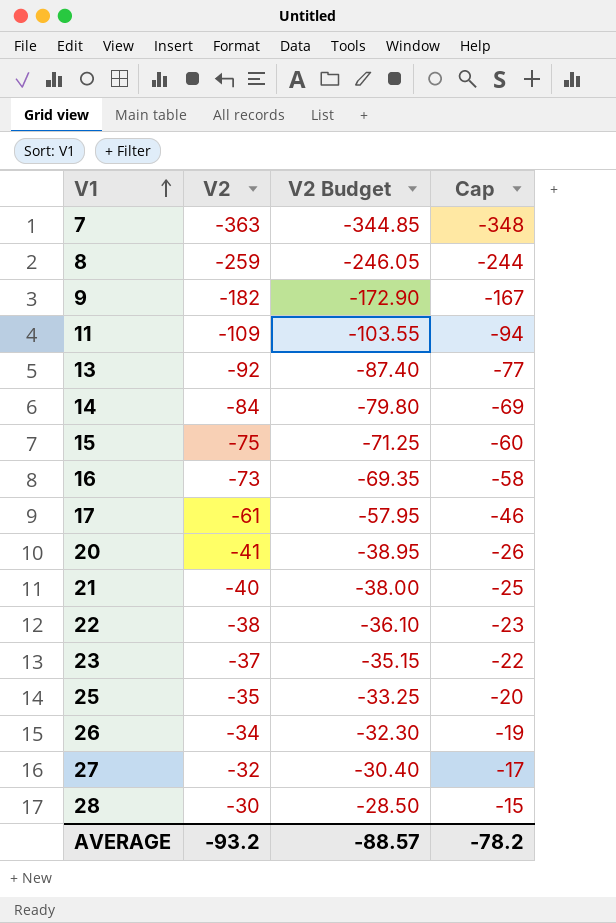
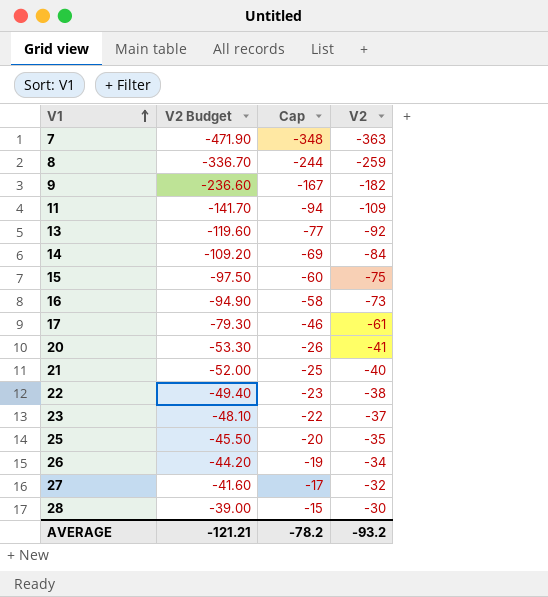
column V2 Budget | formula: [V2] * 0.95 -> [V2] * 1.3
column V2 | position: 2 -> 4
AVERAGE | V2 Budget: -88.57 -> -121.21

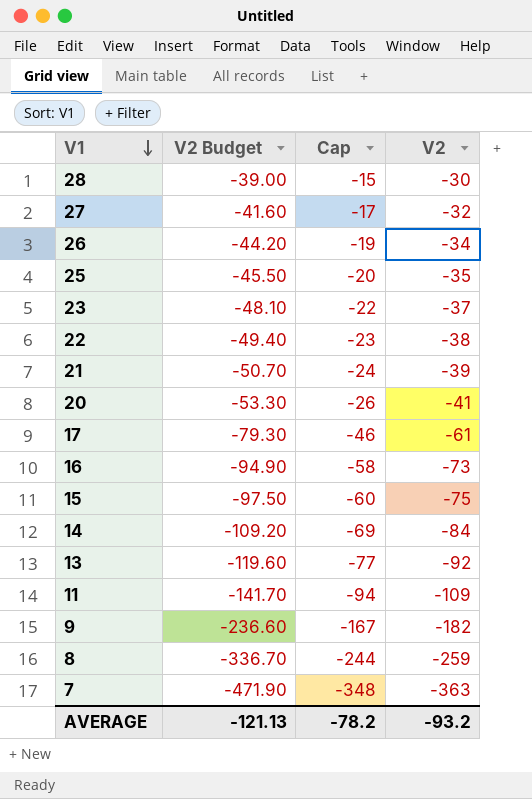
row order: V1 ascending -> V1 descending
21 | V2 Budget: -52.00 -> -50.70
21 | Cap: -25 -> -24
21 | V2: -40 -> -39
AVERAGE | V2 Budget: -121.21 -> -121.13

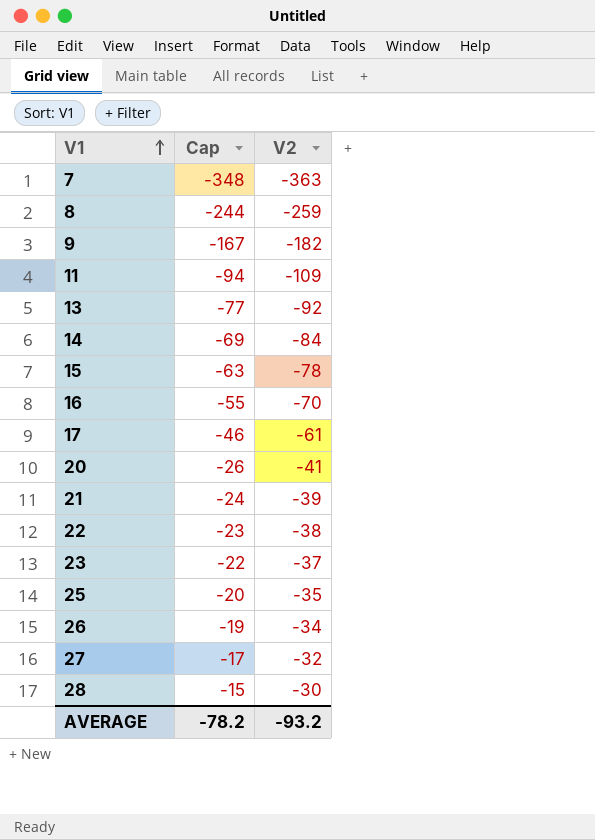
row order: V1 descending -> V1 ascending
column V2 Budget | formula: [V2] * 1.3 -> none
15 | Cap: -60 -> -63
15 | V2: -75 -> -78
16 | Cap: -58 -> -55
16 | V2: -73 -> -70

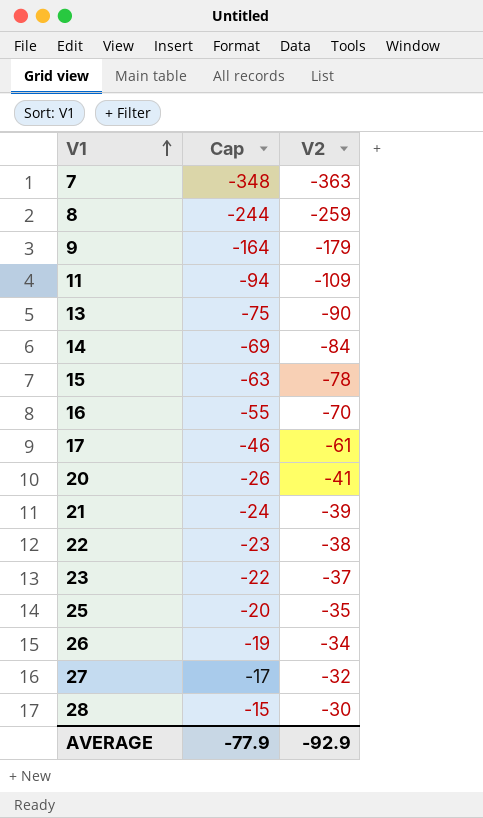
9 | Cap: -167 -> -164
9 | V2: -182 -> -179
13 | Cap: -77 -> -75
13 | V2: -92 -> -90
AVERAGE | Cap: -78.2 -> -77.9
AVERAGE | V2: -93.2 -> -92.9

